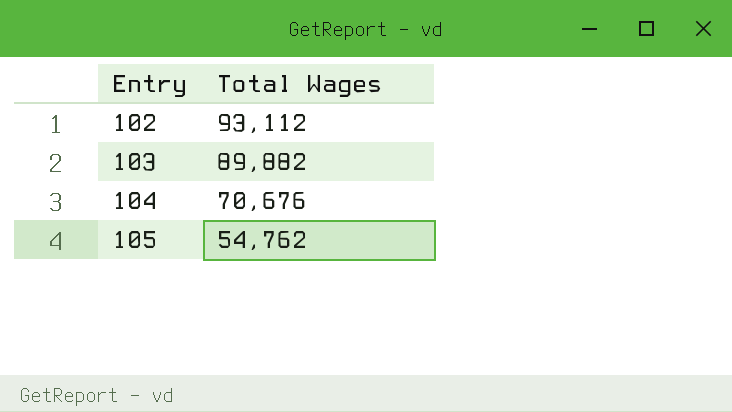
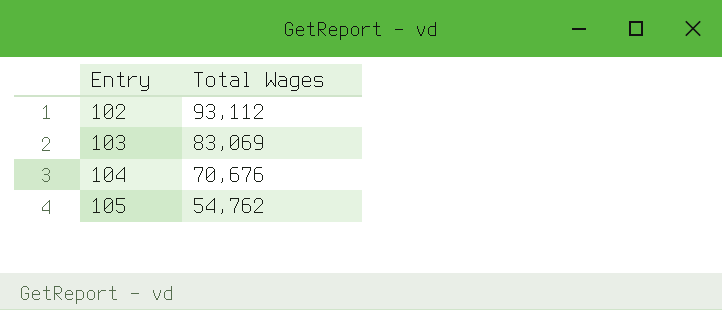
103 | Total Wages: 89,882 -> 83,069

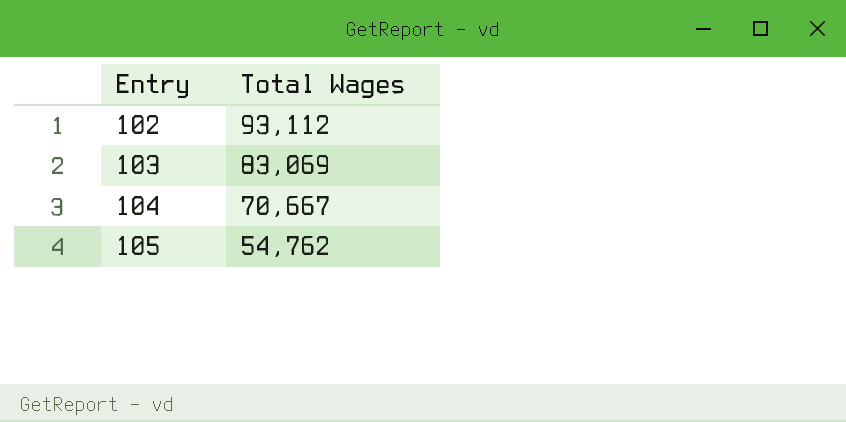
104 | Total Wages: 70,676 -> 70,667

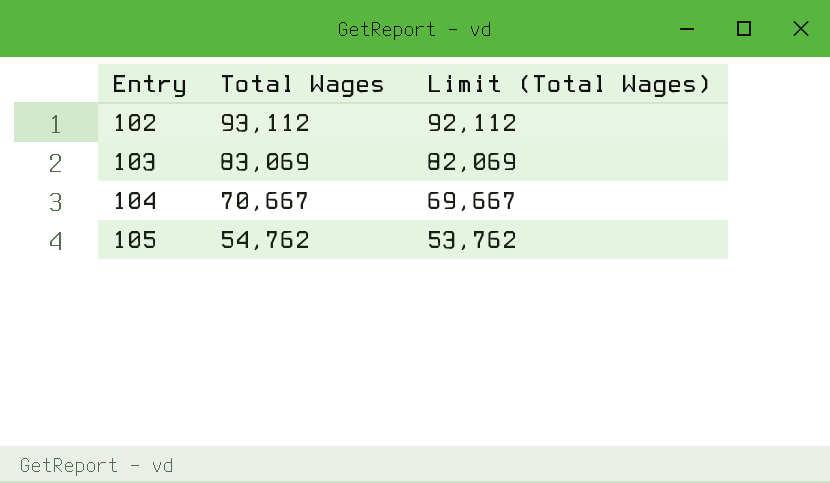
column Limit (Total Wages) | formula: none -> [Total Wages] - 1000

